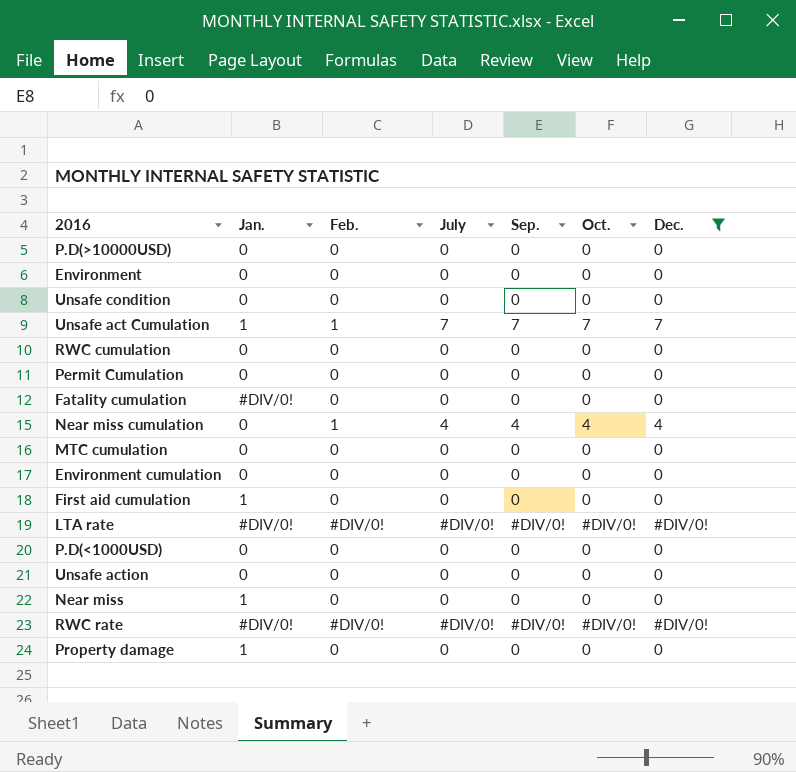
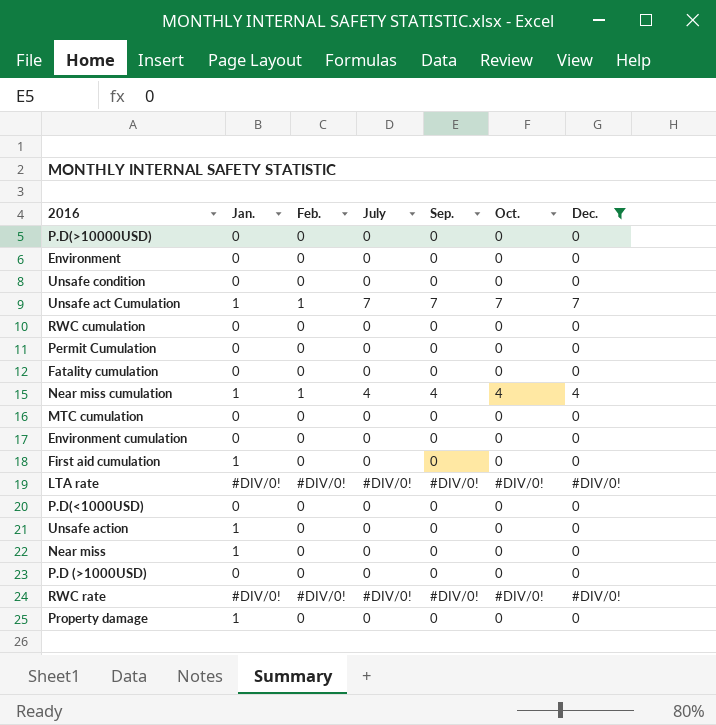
Fatality cumulation | Jan.: #DIV/0! -> 0
Near miss cumulation | Jan.: 0 -> 1
Unsafe action | Jan.: 0 -> 1
row P.D (>1000USD): none -> 0 | 0 | 0 | 0 | 0 | 0

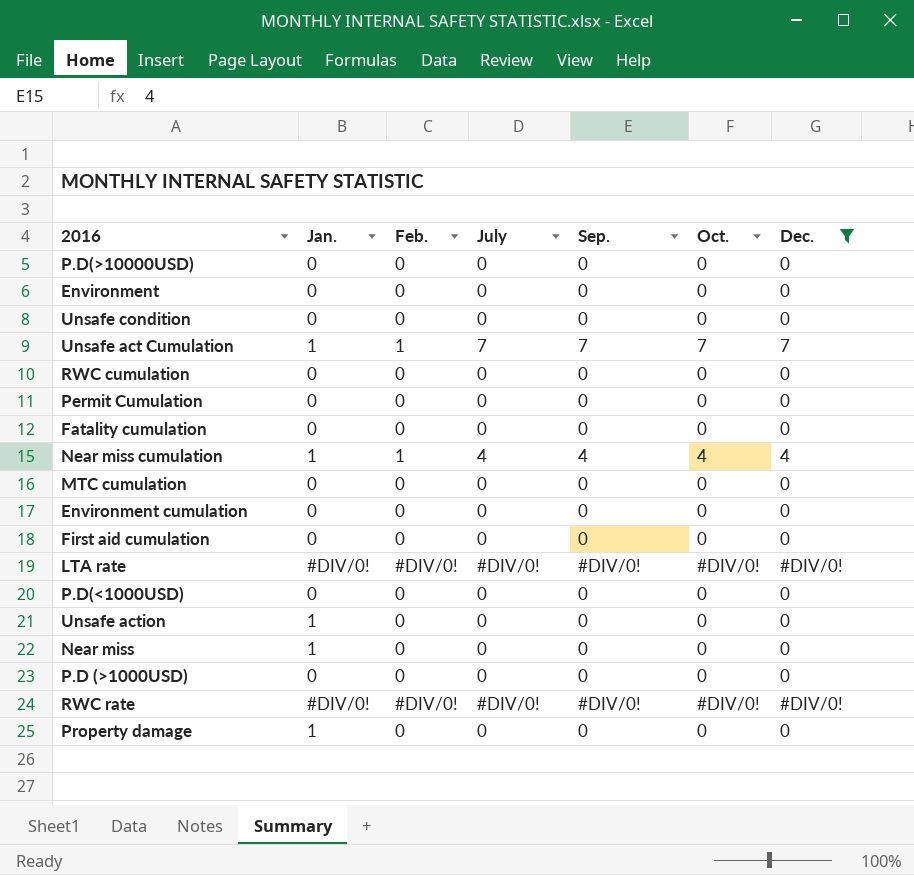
First aid cumulation | Jan.: 1 -> 0

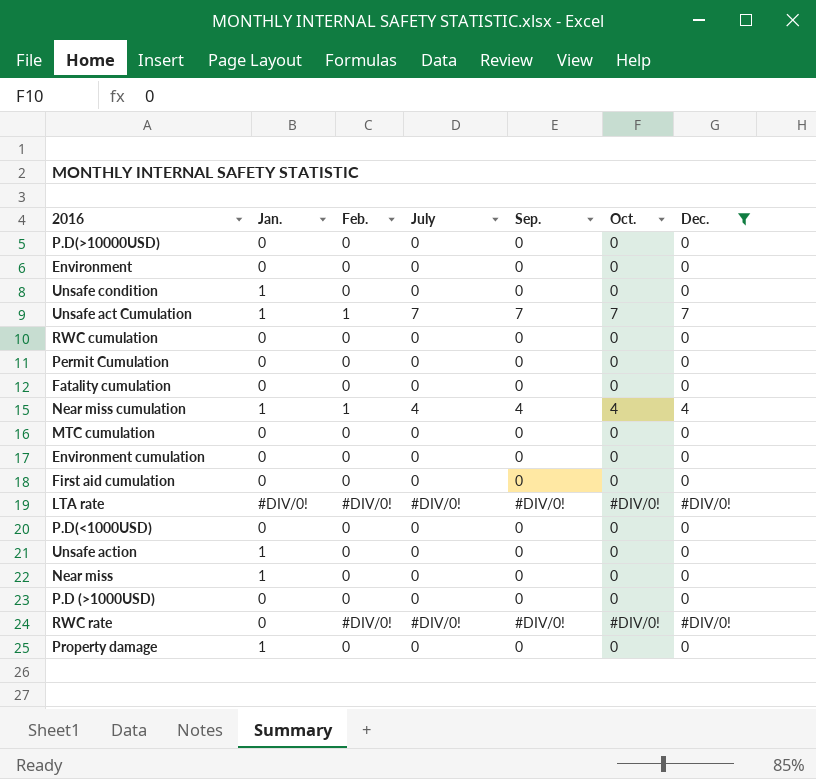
Unsafe condition | Jan.: 0 -> 1
RWC rate | Jan.: #DIV/0! -> 0

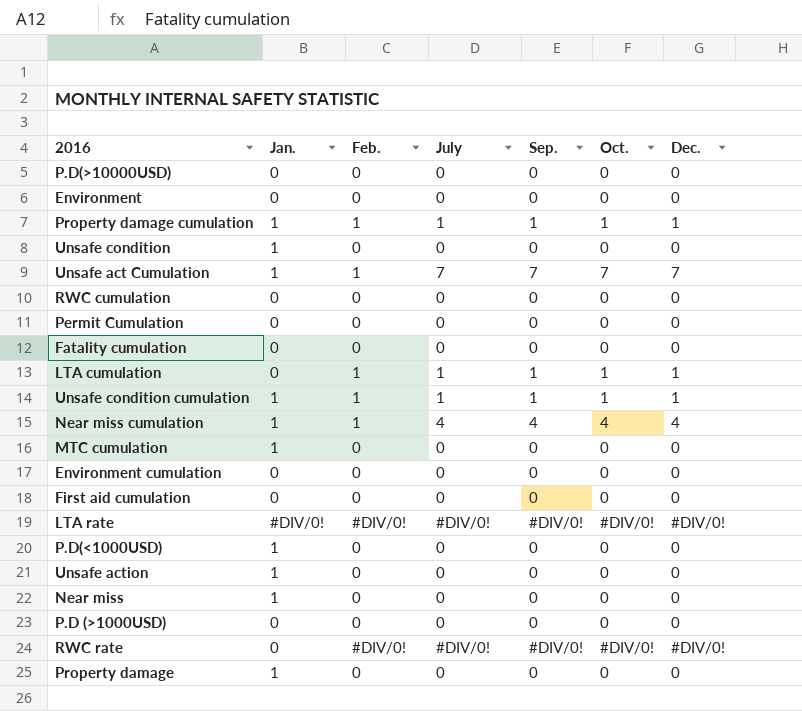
filter: Dec. != 1 -> none
MTC cumulation | Jan.: 0 -> 1
P.D(<1000USD) | Jan.: 0 -> 1

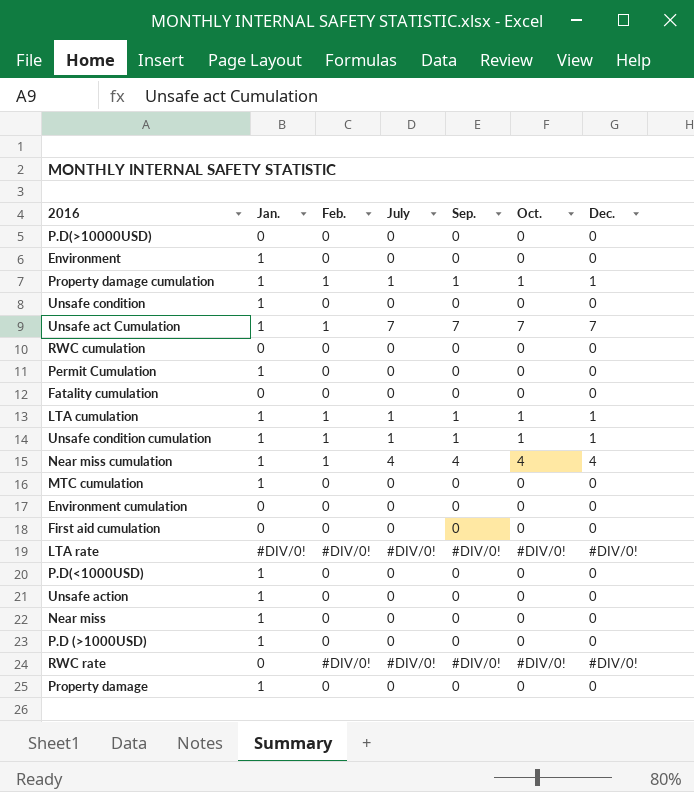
Environment | Jan.: 0 -> 1
Permit Cumulation | Jan.: 0 -> 1
LTA cumulation | Jan.: 0 -> 1
P.D (>1000USD) | Jan.: 0 -> 1

